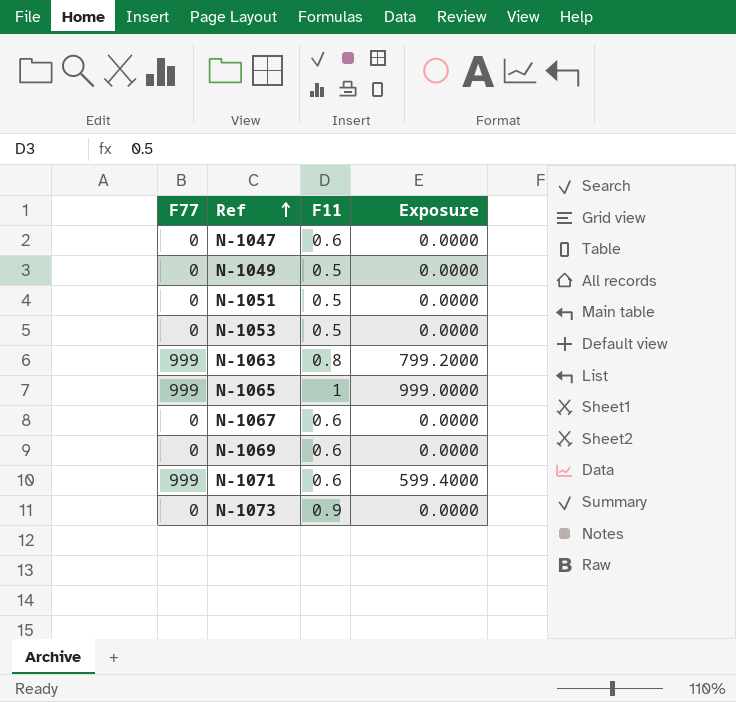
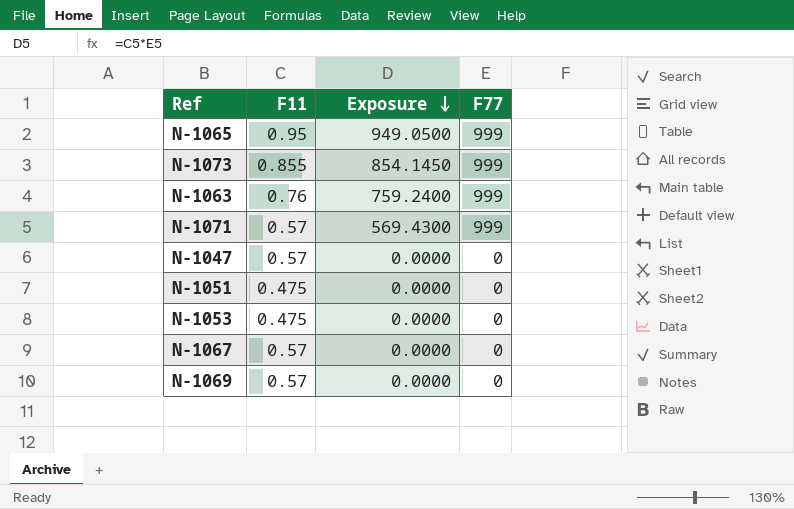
row order: Ref ascending -> Exposure descending
column F77 | position: 1 -> 4
row N-1049: 0 | 0.5 | 0.0000 -> none
N-1065 | F11: 1 -> 0.95
N-1065 | Exposure: 999.0000 -> 949.0500
N-1073 | F11: 0.9 -> 0.855
N-1073 | Exposure: 0.0000 -> 854.1450
N-1073 | F77: 0 -> 999
N-1063 | F11: 0.8 -> 0.76
N-1063 | Exposure: 799.2000 -> 759.2400
N-1071 | F11: 0.6 -> 0.57
N-1071 | Exposure: 599.4000 -> 569.4300
N-1047 | F11: 0.6 -> 0.57
N-1051 | F11: 0.5 -> 0.475
N-1053 | F11: 0.5 -> 0.475
N-1067 | F11: 0.6 -> 0.57
N-1069 | F11: 0.6 -> 0.57

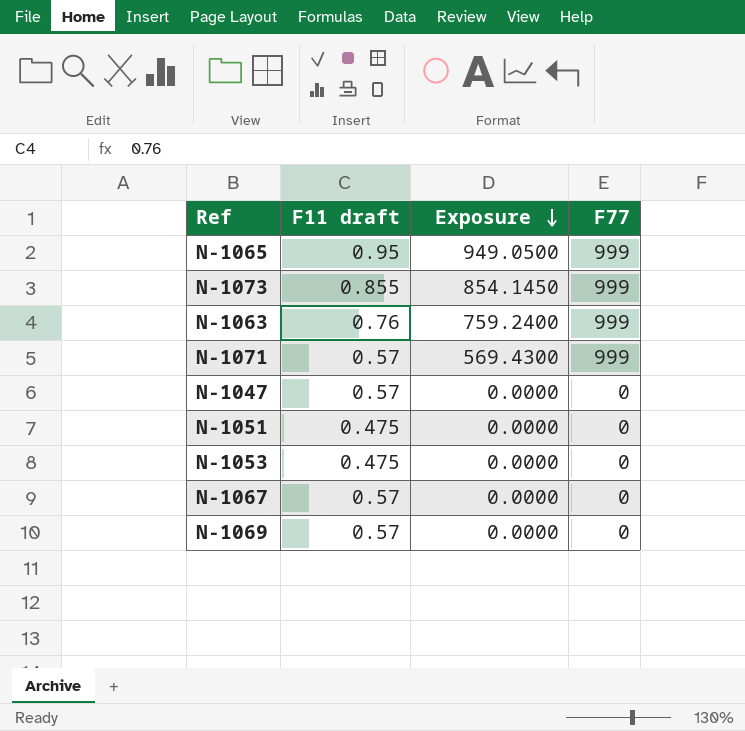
column name: F11 -> F11 draft

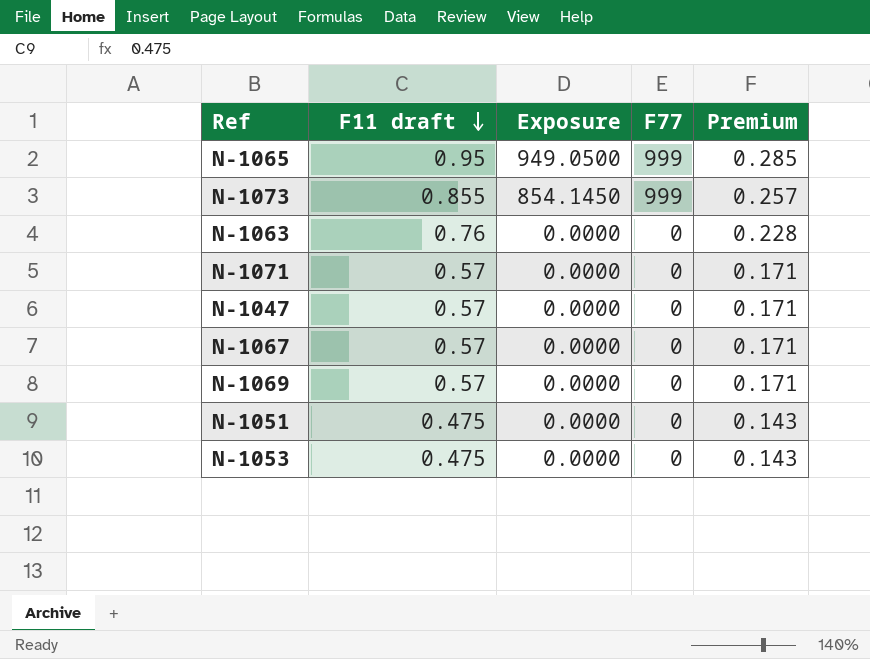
row order: Exposure descending -> F11 draft descending
column Premium | formula: none -> [F11 draft] * 0.3
N-1063 | Exposure: 759.2400 -> 0.0000
N-1063 | F77: 999 -> 0
N-1071 | Exposure: 569.4300 -> 0.0000
N-1071 | F77: 999 -> 0

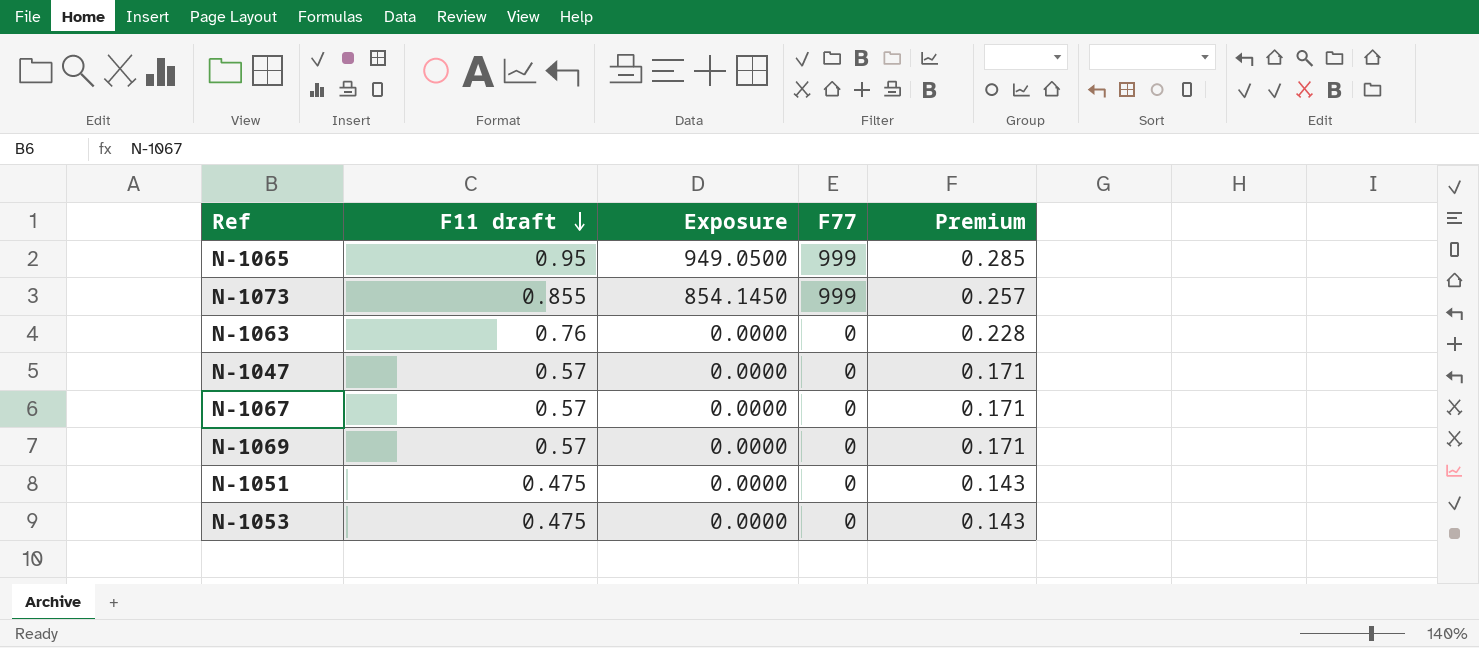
row N-1071: 0.57 | 0.0000 | 0 | 0.171 -> none

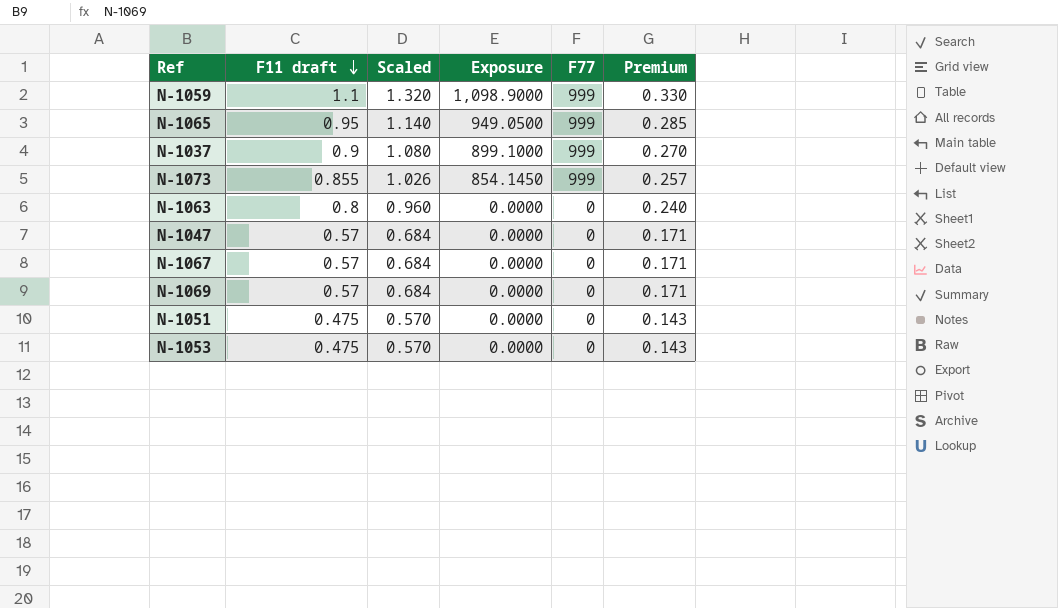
column Scaled | formula: none -> [F11 draft] * 1.2
row N-1059: none -> 1.1 | 1.320 | 1,098.9000 | 999 | 0.330
row N-1037: none -> 0.9 | 1.080 | 899.1000 | 999 | 0.270
N-1063 | F11 draft: 0.76 -> 0.8
N-1063 | Premium: 0.228 -> 0.240

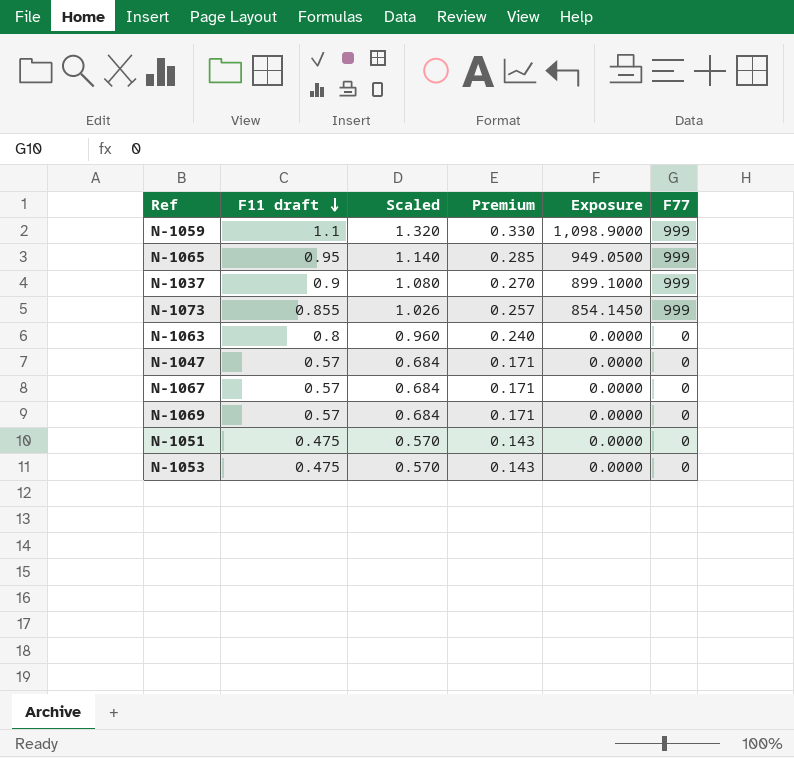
column Premium | position: 6 -> 4

